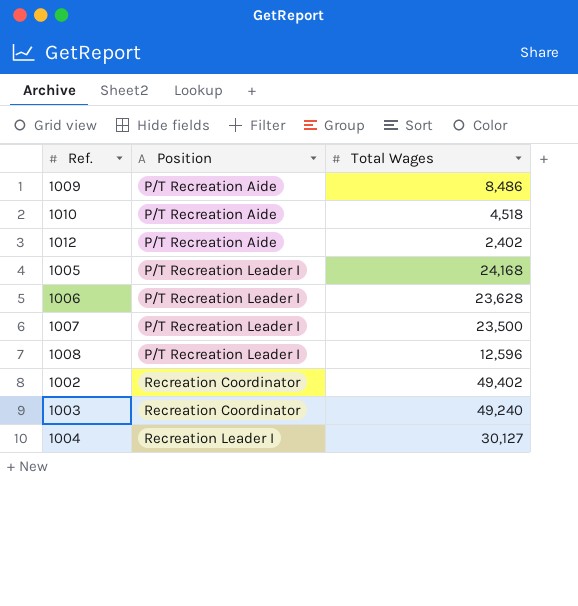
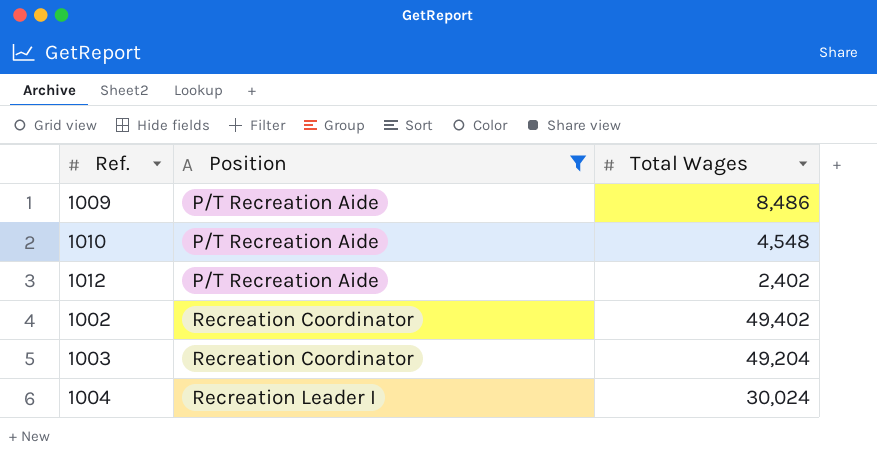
filter: none -> Position != P/T Recreation Leader I
1010 | Total Wages: 4,518 -> 4,548
1003 | Total Wages: 49,240 -> 49,204
1004 | Total Wages: 30,127 -> 30,024

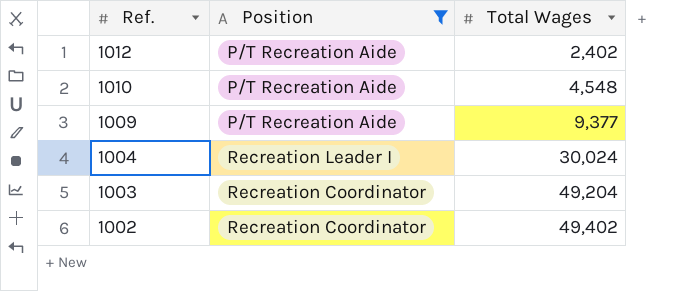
row order: Position ascending -> Ref. descending
1009 | Total Wages: 8,486 -> 9,377

